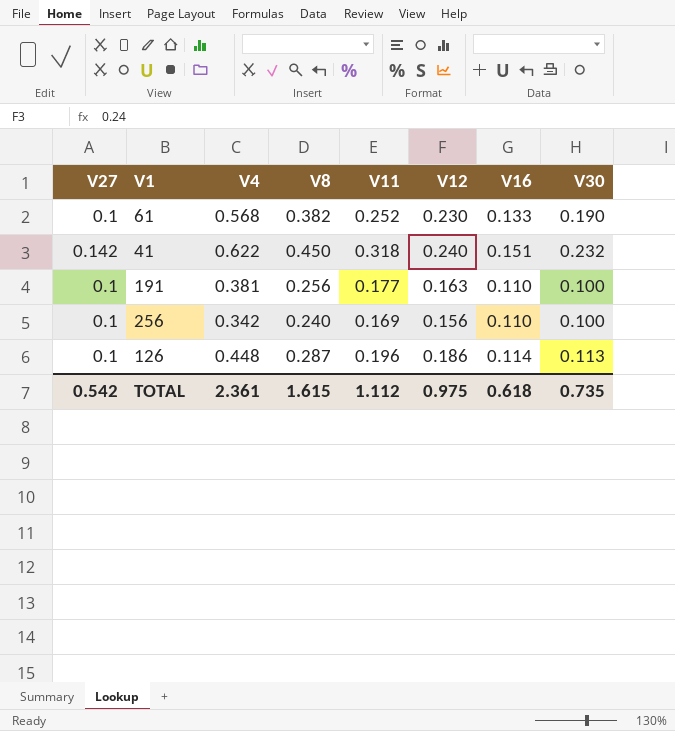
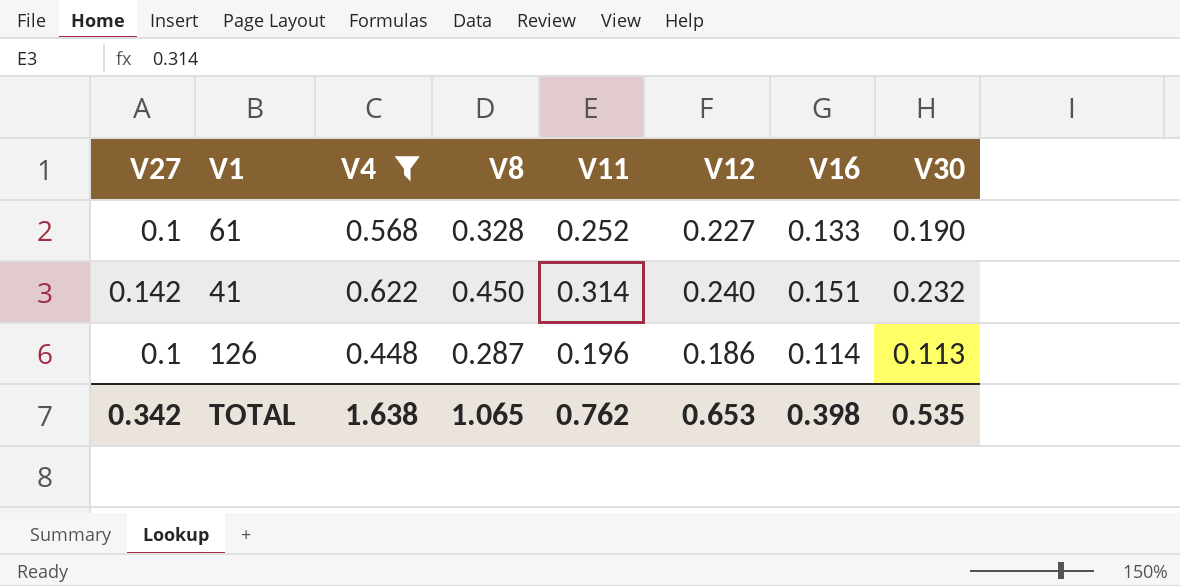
filter: none -> V4 >= 0.448
61 | V8: 0.382 -> 0.328
61 | V12: 0.230 -> 0.227
41 | V11: 0.318 -> 0.314
TOTAL | V27: 0.542 -> 0.342
TOTAL | V4: 2.361 -> 1.638
TOTAL | V8: 1.615 -> 1.065
TOTAL | V11: 1.112 -> 0.762
TOTAL | V12: 0.975 -> 0.653
TOTAL | V16: 0.618 -> 0.398
TOTAL | V30: 0.735 -> 0.535

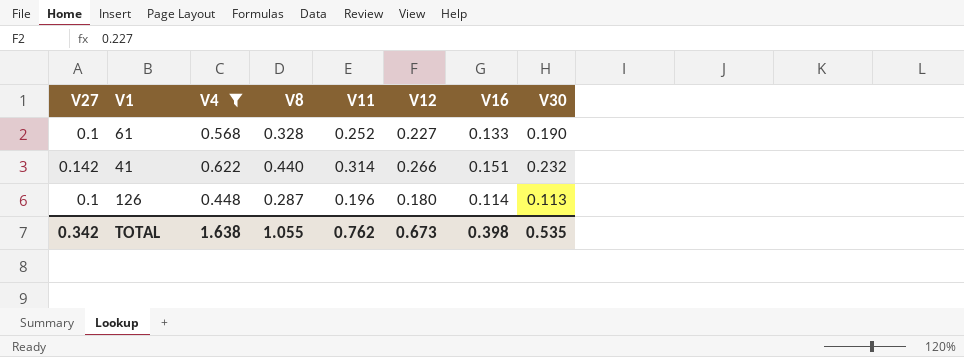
41 | V8: 0.450 -> 0.440
41 | V12: 0.240 -> 0.266
126 | V12: 0.186 -> 0.180
TOTAL | V8: 1.065 -> 1.055
TOTAL | V12: 0.653 -> 0.673

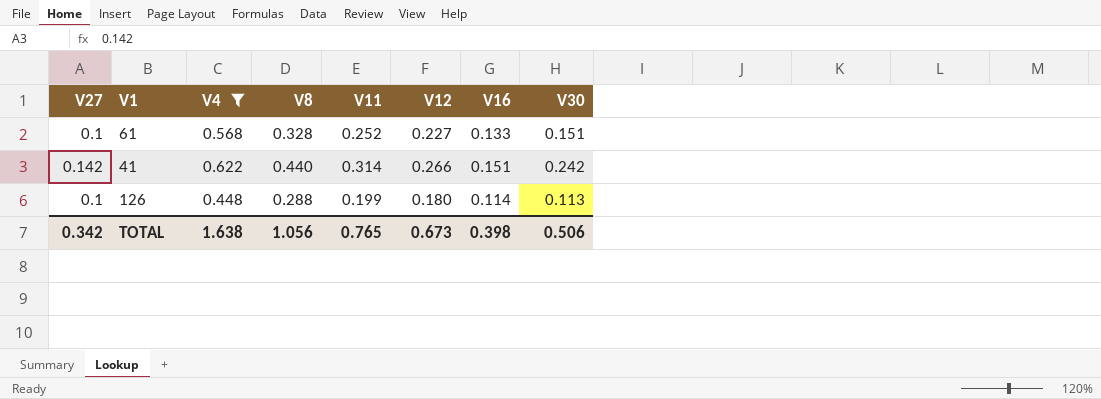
61 | V30: 0.190 -> 0.151
41 | V30: 0.232 -> 0.242
126 | V8: 0.287 -> 0.288
126 | V11: 0.196 -> 0.199
TOTAL | V8: 1.055 -> 1.056
TOTAL | V11: 0.762 -> 0.765
TOTAL | V30: 0.535 -> 0.506

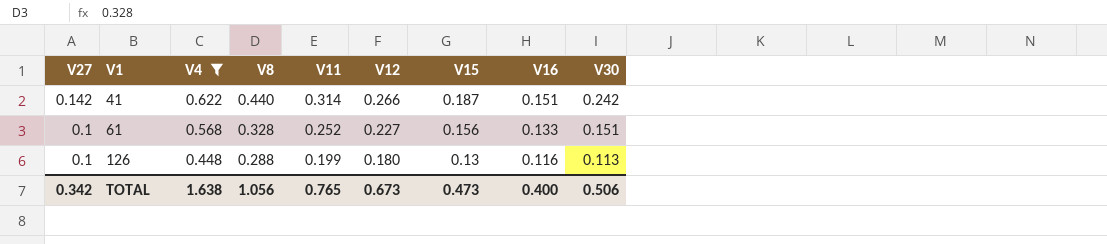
row order: none -> V27 descending
column V15 | position: none -> 7
126 | V16: 0.114 -> 0.116
TOTAL | V16: 0.398 -> 0.400

